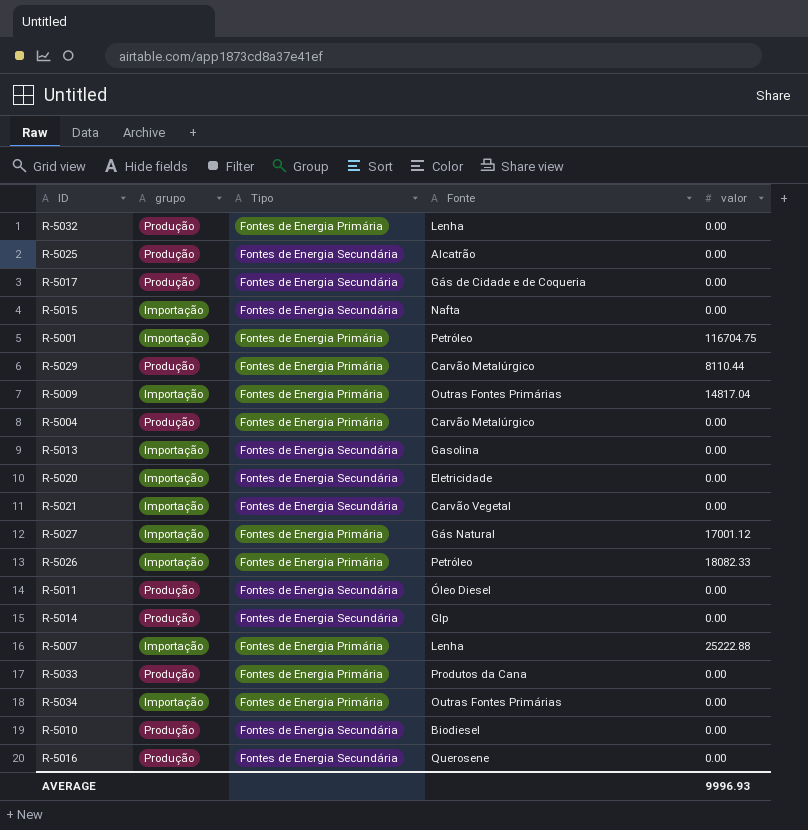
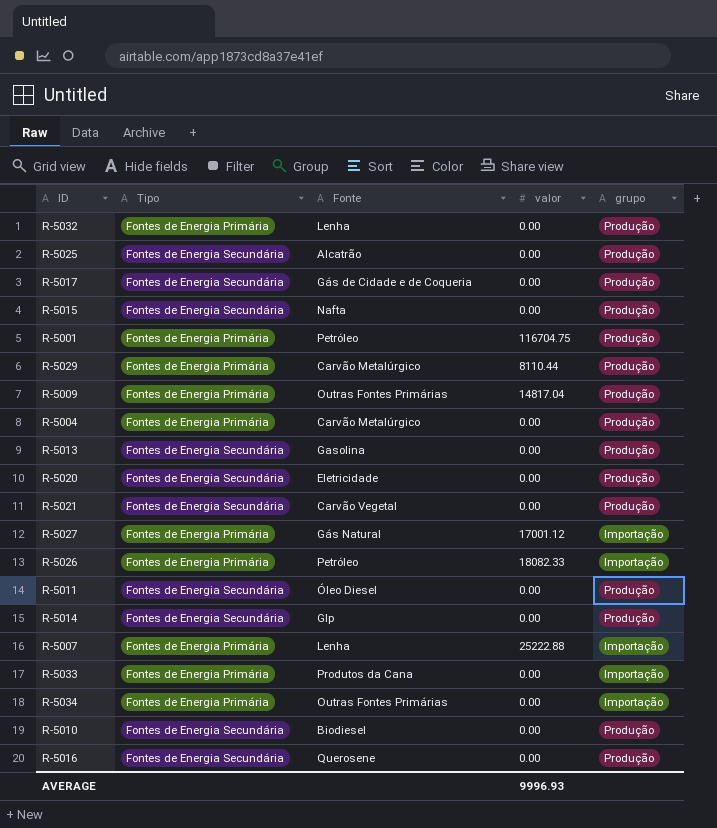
column grupo | position: 2 -> 5
R-5015 | grupo: Importação -> Produção
R-5001 | grupo: Importação -> Produção
R-5009 | grupo: Importação -> Produção
R-5013 | grupo: Importação -> Produção
R-5020 | grupo: Importação -> Produção
R-5021 | grupo: Importação -> Produção
R-5033 | grupo: Produção -> Importação

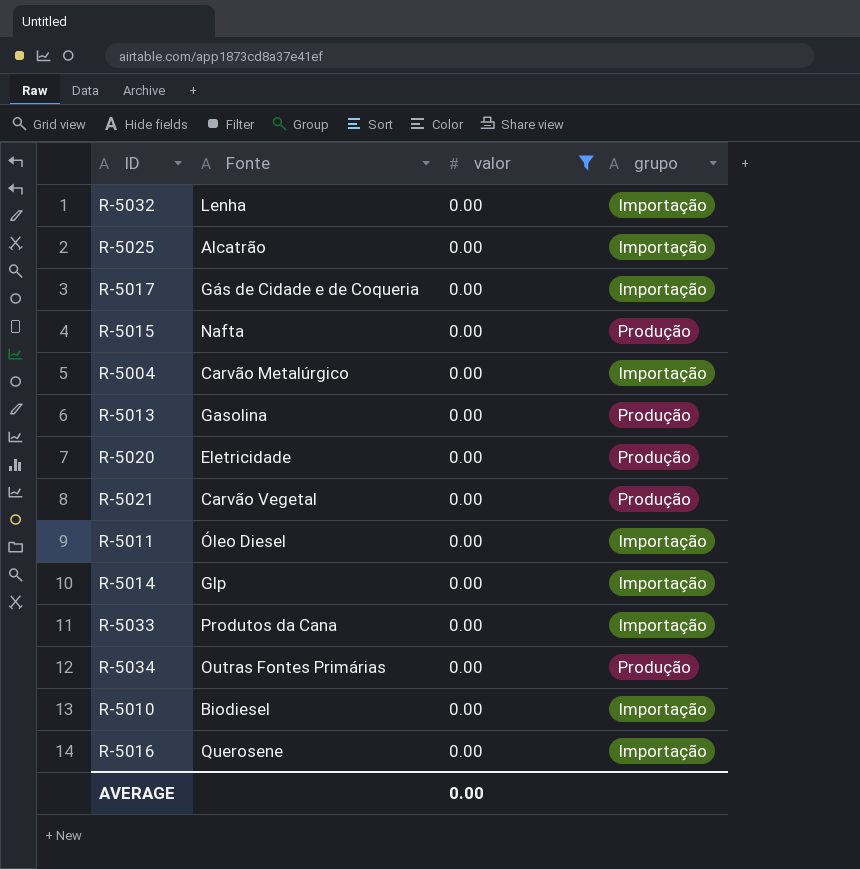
filter: none -> valor = 0.00
column Tipo | position: 2 -> none
R-5032 | grupo: Produção -> Importação
R-5025 | grupo: Produção -> Importação
R-5017 | grupo: Produção -> Importação
R-5004 | grupo: Produção -> Importação
R-5011 | grupo: Produção -> Importação
R-5014 | grupo: Produção -> Importação
R-5034 | grupo: Importação -> Produção
R-5010 | grupo: Produção -> Importação
R-5016 | grupo: Produção -> Importação
AVERAGE | valor: 9996.93 -> 0.00

